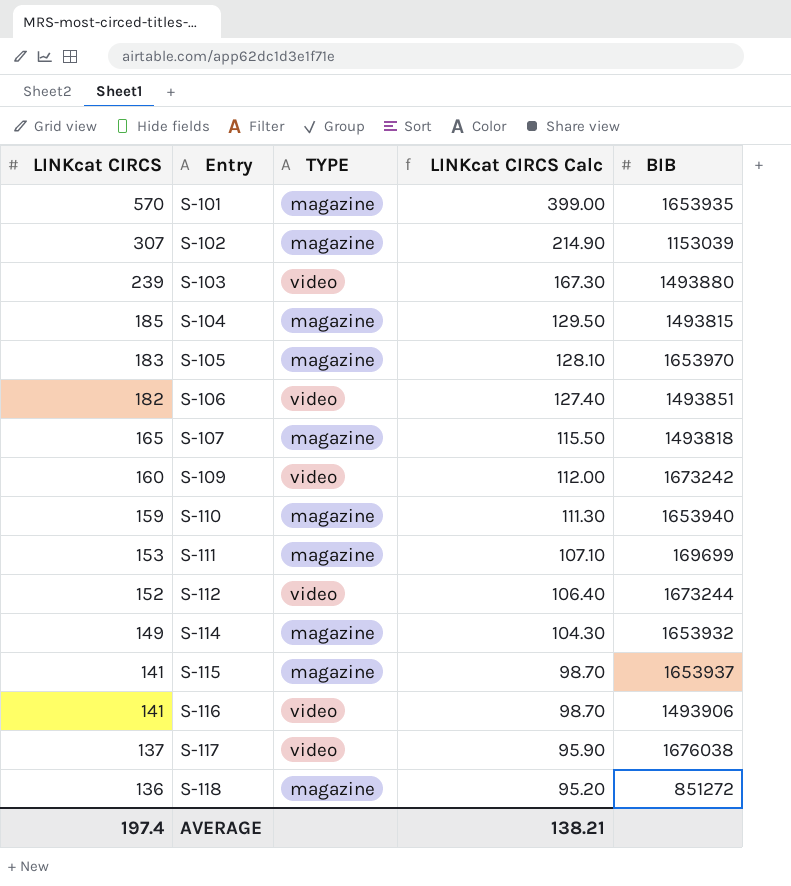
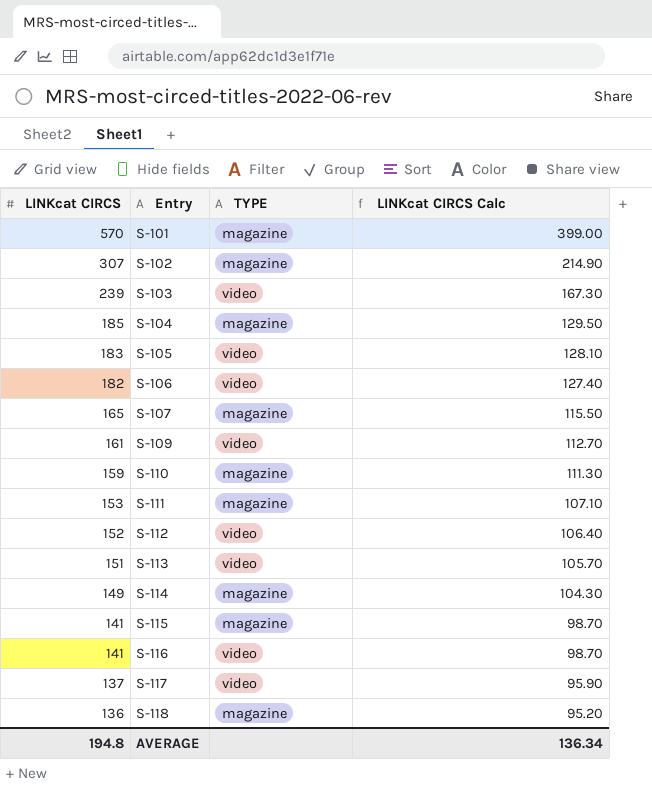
column BIB | position: 5 -> none
S-105 | TYPE: magazine -> video
S-109 | LINKcat CIRCS: 160 -> 161
S-109 | LINKcat CIRCS Calc: 112.00 -> 112.70
row S-113: none -> 151 | video | 105.70
AVERAGE | LINKcat CIRCS: 197.4 -> 194.8
AVERAGE | LINKcat CIRCS Calc: 138.21 -> 136.34

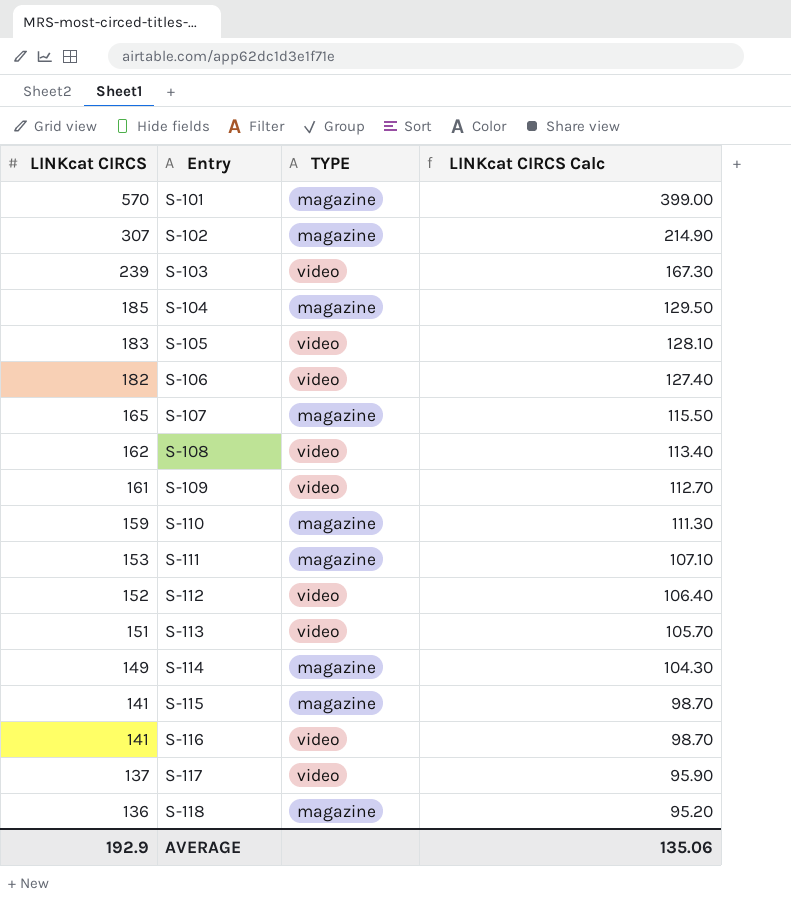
row S-108: none -> 162 | video | 113.40
AVERAGE | LINKcat CIRCS: 194.8 -> 192.9
AVERAGE | LINKcat CIRCS Calc: 136.34 -> 135.06

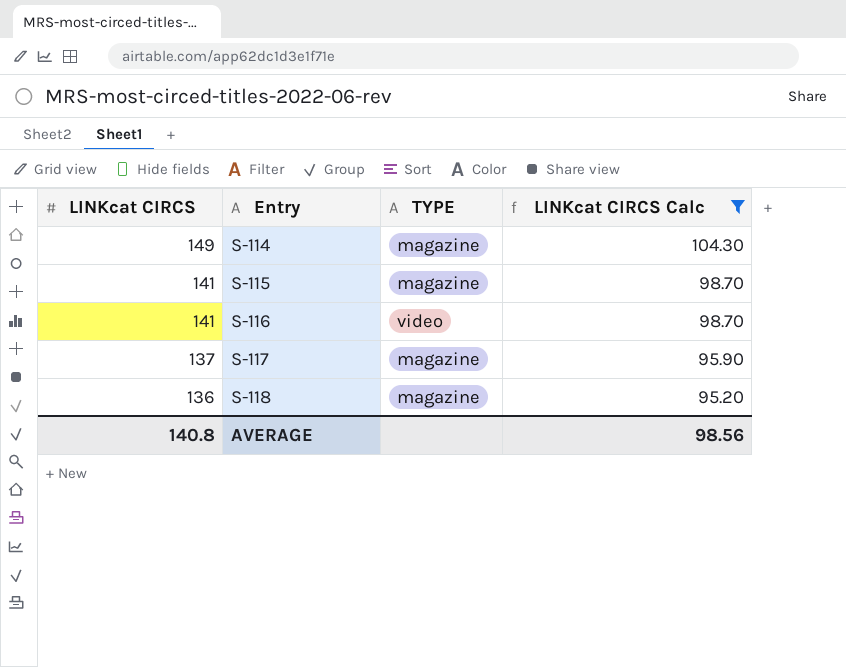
filter: none -> LINKcat CIRCS Calc <= 104.30
S-117 | TYPE: video -> magazine
AVERAGE | LINKcat CIRCS: 192.9 -> 140.8
AVERAGE | LINKcat CIRCS Calc: 135.06 -> 98.56

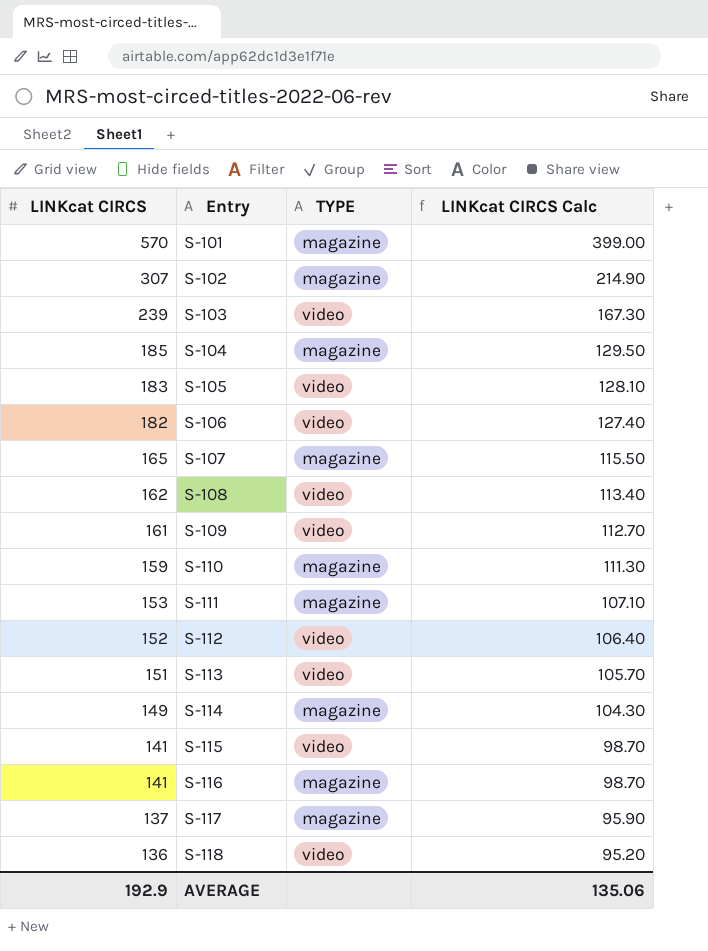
filter: LINKcat CIRCS Calc <= 104.30 -> none
S-115 | TYPE: magazine -> video
S-116 | TYPE: video -> magazine
S-118 | TYPE: magazine -> video
AVERAGE | LINKcat CIRCS: 140.8 -> 192.9
AVERAGE | LINKcat CIRCS Calc: 98.56 -> 135.06

